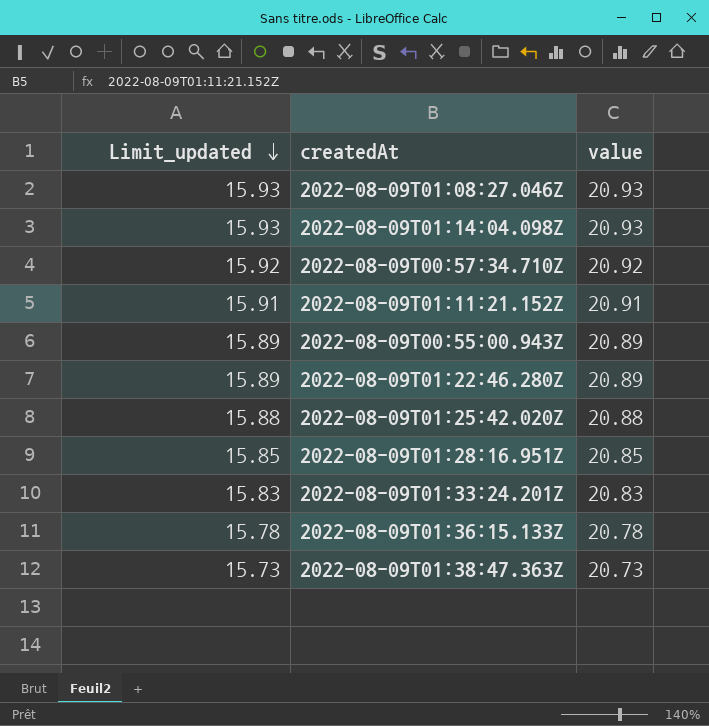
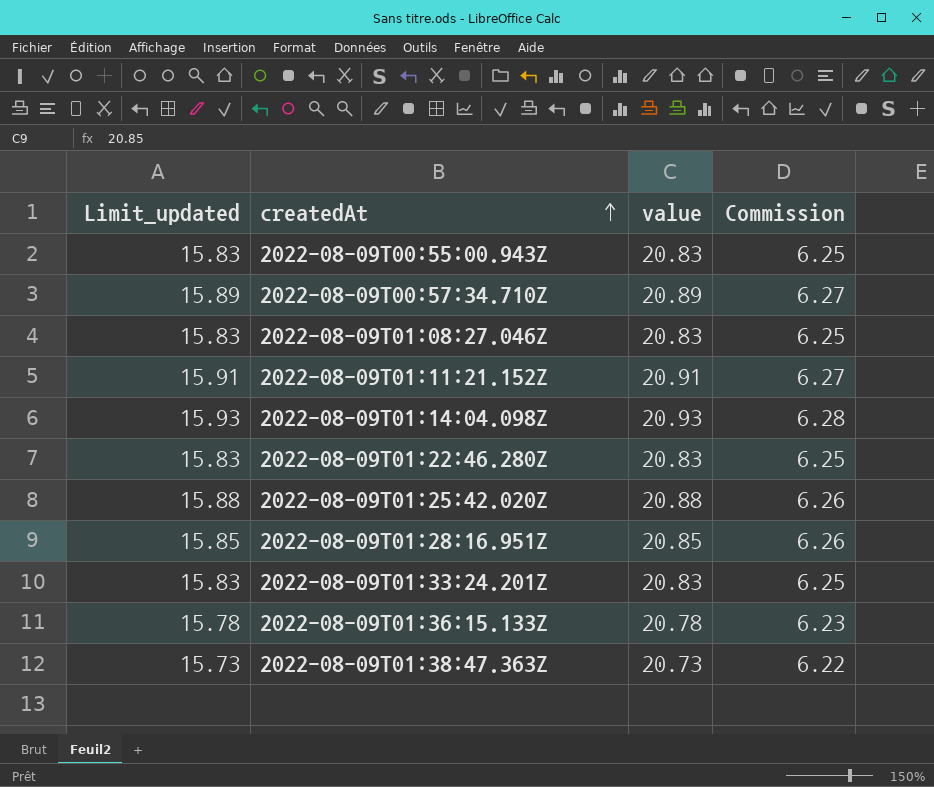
row order: Limit_updated descending -> createdAt ascending
column Commission | formula: none -> [value] * 0.3
2022-08-09T00:55:00.943Z | Limit_updated: 15.89 -> 15.83
2022-08-09T00:55:00.943Z | value: 20.89 -> 20.83
2022-08-09T00:57:34.710Z | Limit_updated: 15.92 -> 15.89
2022-08-09T00:57:34.710Z | value: 20.92 -> 20.89
2022-08-09T01:08:27.046Z | Limit_updated: 15.93 -> 15.83
2022-08-09T01:08:27.046Z | value: 20.93 -> 20.83
2022-08-09T01:22:46.280Z | Limit_updated: 15.89 -> 15.83
2022-08-09T01:22:46.280Z | value: 20.89 -> 20.83

